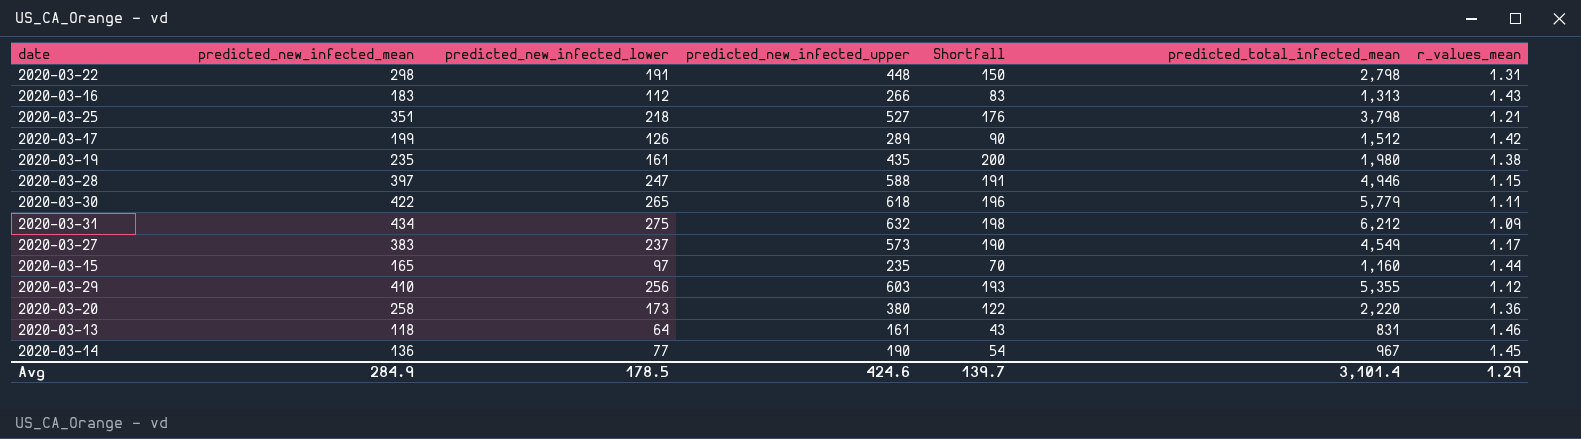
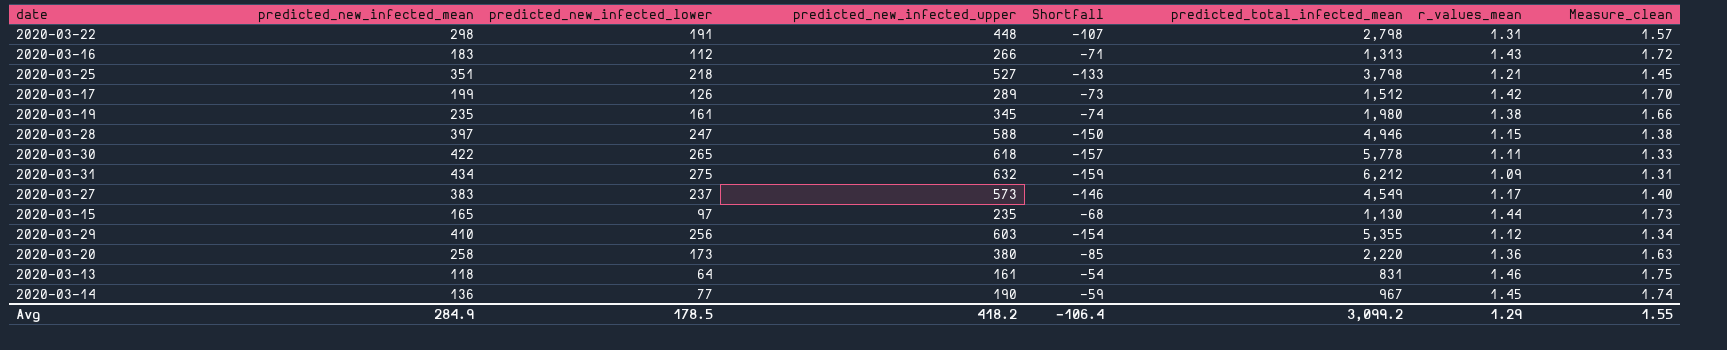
column Shortfall | formula: [predicted_new_infected_upper] - [predicted_new_infected_mean] -> [predicted_new_infected_lower] - [predicted_new_infected_mean]
column Measure_clean | formula: none -> [r_values_mean] * 1.2
2020-03-19 | predicted_new_infected_upper: 435 -> 345
2020-03-30 | predicted_total_infected_mean: 5,779 -> 5,778
2020-03-15 | predicted_total_infected_mean: 1,160 -> 1,130
Avg | predicted_new_infected_upper: 424.6 -> 418.2
Avg | Shortfall: 139.7 -> -106.4
Avg | predicted_total_infected_mean: 3,101.4 -> 3,099.2

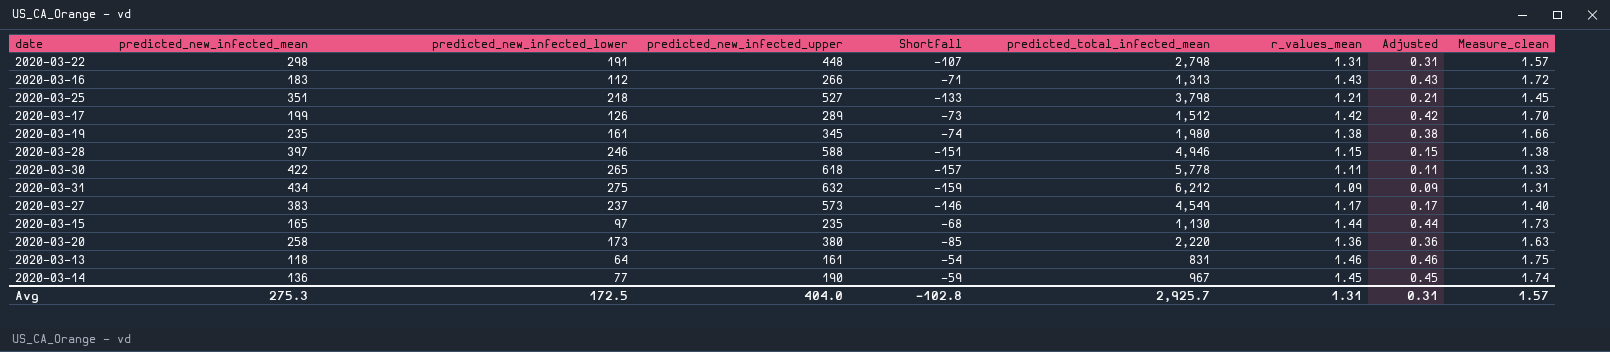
column Adjusted | formula: none -> [r_values_mean] - 1
row 2020-03-29: 410 | 256 | 603 | -154 | 5,355 | 1.12 | 1.34 -> none
2020-03-28 | predicted_new_infected_lower: 247 -> 246
2020-03-28 | Shortfall: -150 -> -151
Avg | predicted_new_infected_mean: 284.9 -> 275.3
Avg | predicted_new_infected_lower: 178.5 -> 172.5
Avg | predicted_new_infected_upper: 418.2 -> 404.0
Avg | Shortfall: -106.4 -> -102.8
Avg | predicted_total_infected_mean: 3,099.2 -> 2,925.7
Avg | r_values_mean: 1.29 -> 1.31
Avg | Measure_clean: 1.55 -> 1.57

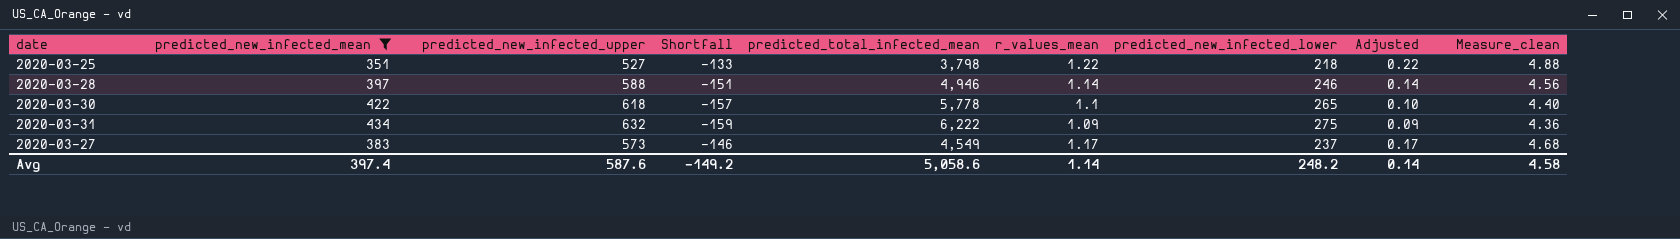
filter: none -> predicted_new_infected_mean >= 351
column predicted_new_infected_lower | position: 3 -> 7
column Measure_clean | formula: [r_values_mean] * 1.2 -> [r_values_mean] * 4
2020-03-25 | r_values_mean: 1.21 -> 1.22
2020-03-25 | Adjusted: 0.21 -> 0.22
2020-03-28 | r_values_mean: 1.15 -> 1.14
2020-03-28 | Adjusted: 0.15 -> 0.14
2020-03-30 | r_values_mean: 1.11 -> 1.1
2020-03-30 | Adjusted: 0.11 -> 0.10
2020-03-31 | predicted_total_infected_mean: 6,212 -> 6,222
Avg | predicted_new_infected_mean: 275.3 -> 397.4
Avg | predicted_new_infected_upper: 404.0 -> 587.6
Avg | Shortfall: -102.8 -> -149.2
Avg | predicted_total_infected_mean: 2,925.7 -> 5,058.6
Avg | r_values_mean: 1.31 -> 1.14
Avg | predicted_new_infected_lower: 172.5 -> 248.2
Avg | Adjusted: 0.31 -> 0.14
Avg | Measure_clean: 1.57 -> 4.58

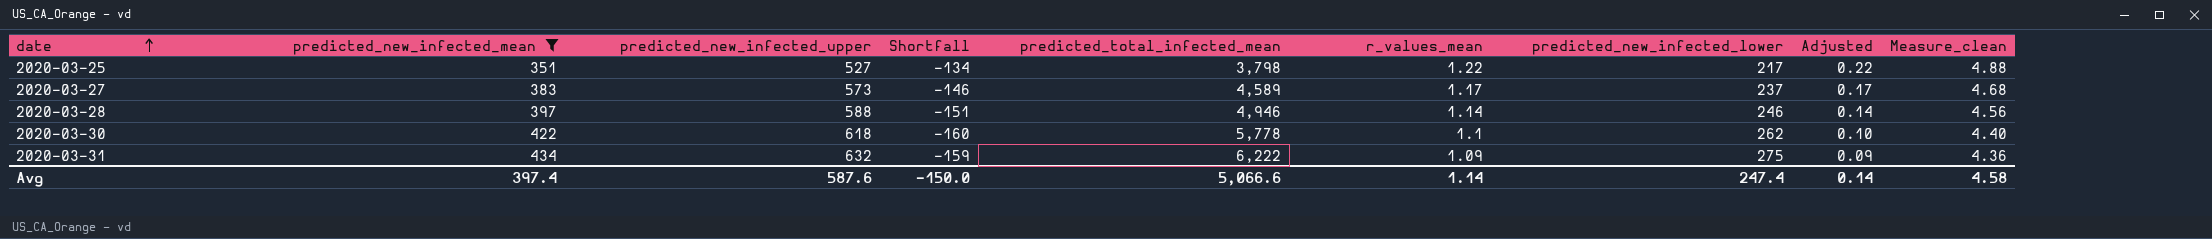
row order: none -> date ascending
2020-03-25 | Shortfall: -133 -> -134
2020-03-25 | predicted_new_infected_lower: 218 -> 217
2020-03-27 | predicted_total_infected_mean: 4,549 -> 4,589
2020-03-30 | Shortfall: -157 -> -160
2020-03-30 | predicted_new_infected_lower: 265 -> 262
Avg | Shortfall: -149.2 -> -150.0
Avg | predicted_total_infected_mean: 5,058.6 -> 5,066.6
Avg | predicted_new_infected_lower: 248.2 -> 247.4

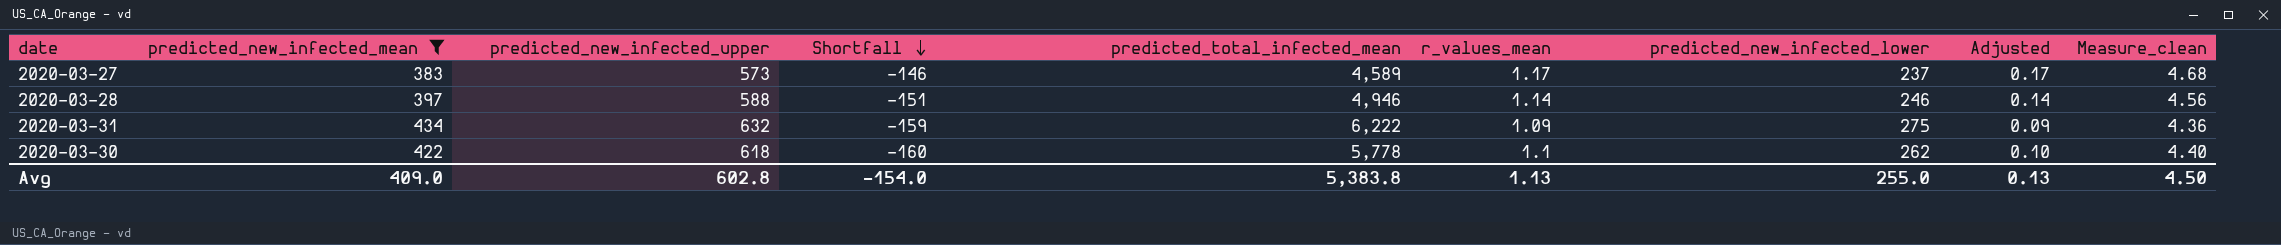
row order: date ascending -> Shortfall descending
row 2020-03-25: 351 | 527 | -134 | 3,798 | 1.22 | 217 | 0.22 | 4.88 -> none
Avg | predicted_new_infected_mean: 397.4 -> 409.0
Avg | predicted_new_infected_upper: 587.6 -> 602.8
Avg | Shortfall: -150.0 -> -154.0
Avg | predicted_total_infected_mean: 5,066.6 -> 5,383.8
Avg | r_values_mean: 1.14 -> 1.13
Avg | predicted_new_infected_lower: 247.4 -> 255.0
Avg | Adjusted: 0.14 -> 0.13
Avg | Measure_clean: 4.58 -> 4.50

